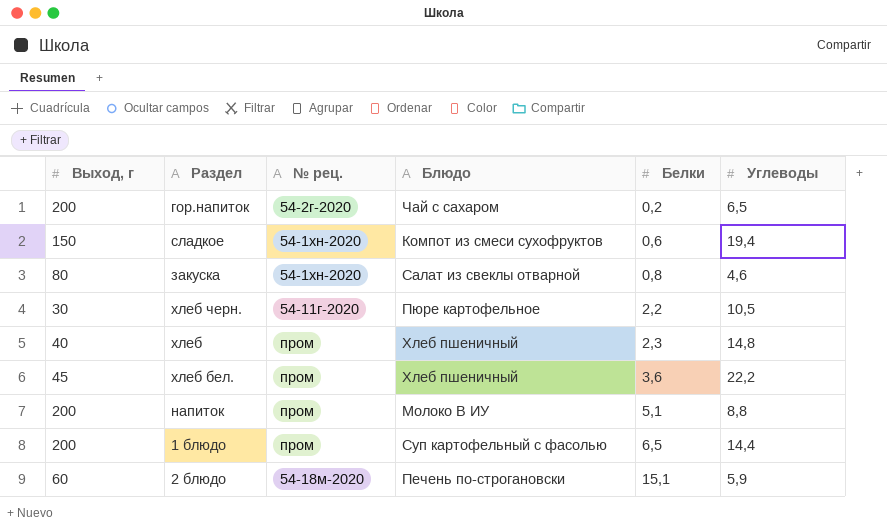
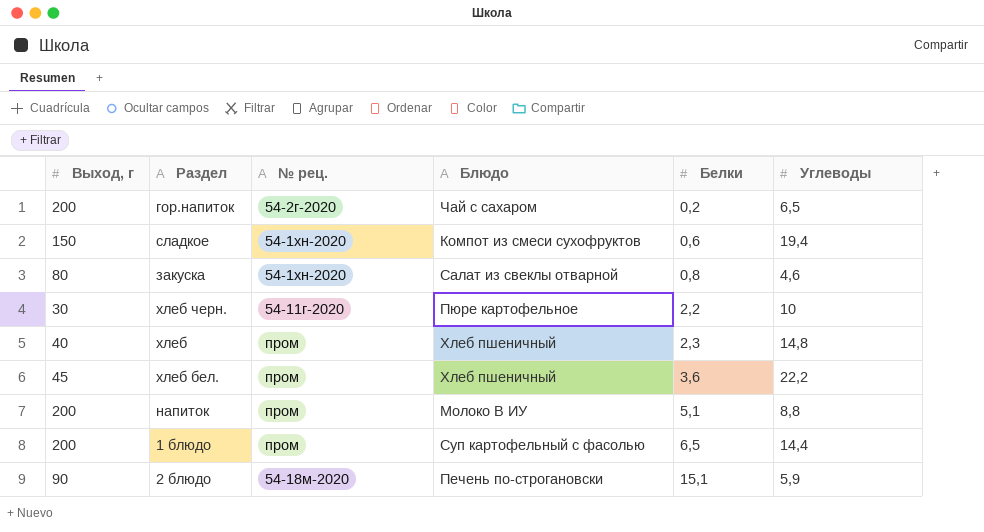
хлеб черн. | Углеводы: 10,5 -> 10
2 блюдо | Выход, г: 60 -> 90

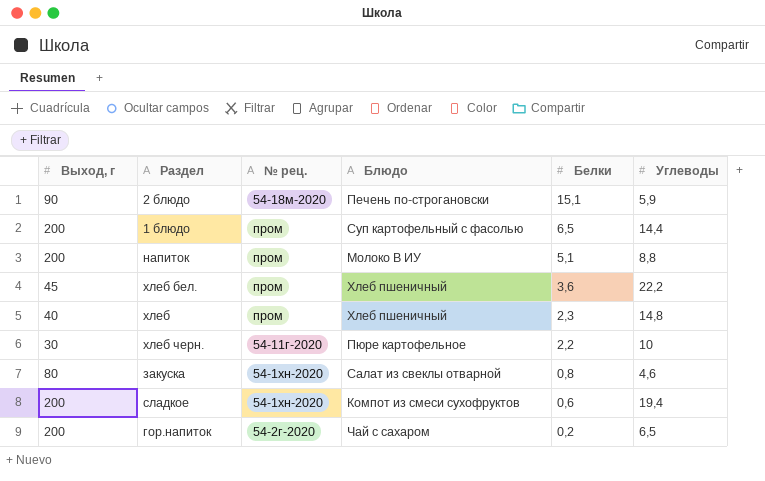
row order: Белки ascending -> Белки descending
сладкое | Выход, г: 150 -> 200

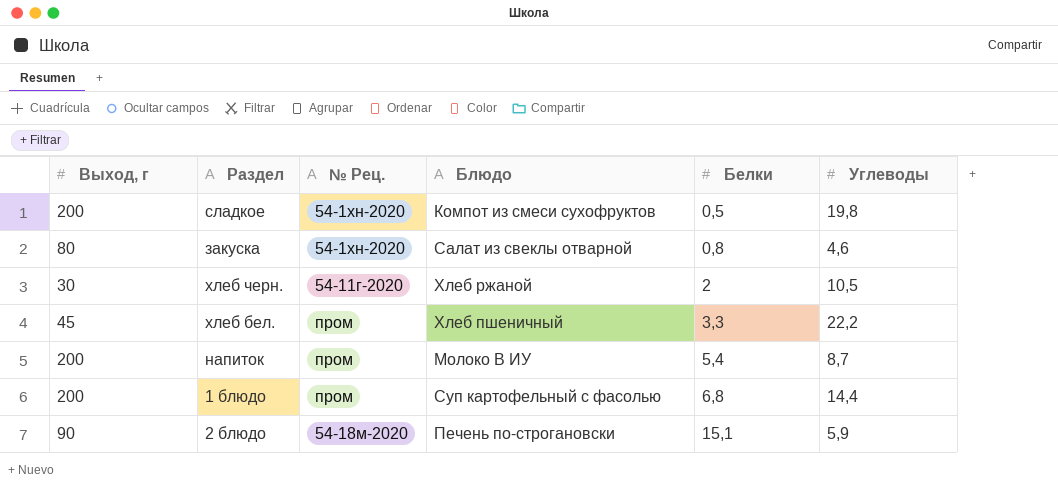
row order: Белки descending -> Белки ascending
column name: № рец. -> № Рец.
row хлеб: 40 | пром | Хлеб пшеничный | 2,3 | 14,8 -> none
row гор.напиток: 200 | 54-2г-2020 | Чай с сахаром | 0,2 | 6,5 -> none
сладкое | Белки: 0,6 -> 0,5
сладкое | Углеводы: 19,4 -> 19,8
хлеб черн. | Блюдо: Пюре картофельное -> Хлеб ржаной
хлеб черн. | Белки: 2,2 -> 2
хлеб черн. | Углеводы: 10 -> 10,5
хлеб бел. | Белки: 3,6 -> 3,3
напиток | Белки: 5,1 -> 5,4
напиток | Углеводы: 8,8 -> 8,7
1 блюдо | Белки: 6,5 -> 6,8

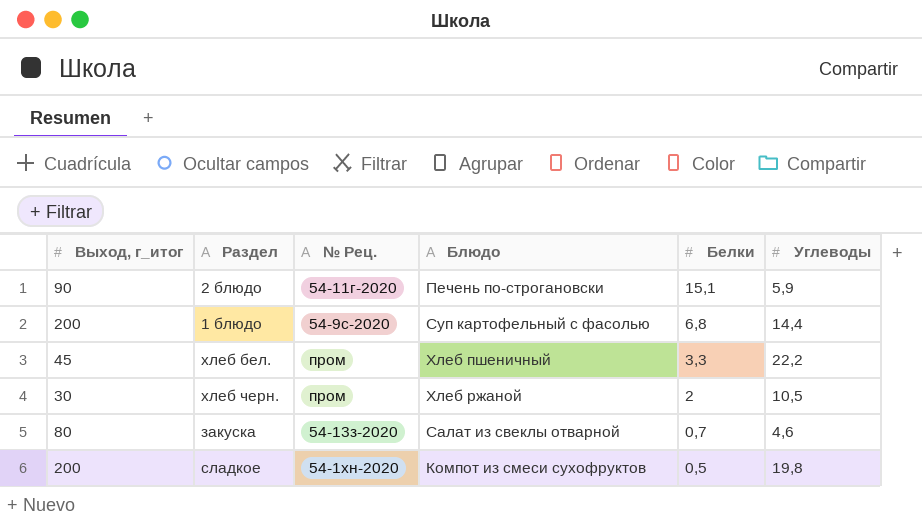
row order: Белки ascending -> Белки descending
column name: Выход, г -> Выход, г_итог
row напиток: 200 | пром | Молоко В ИУ | 5,4 | 8,7 -> none
2 блюдо | № Рец.: 54-18м-2020 -> 54-11г-2020
1 блюдо | № Рец.: пром -> 54-9с-2020
хлеб черн. | № Рец.: 54-11г-2020 -> пром
закуска | № Рец.: 54-1хн-2020 -> 54-13з-2020
закуска | Белки: 0,8 -> 0,7

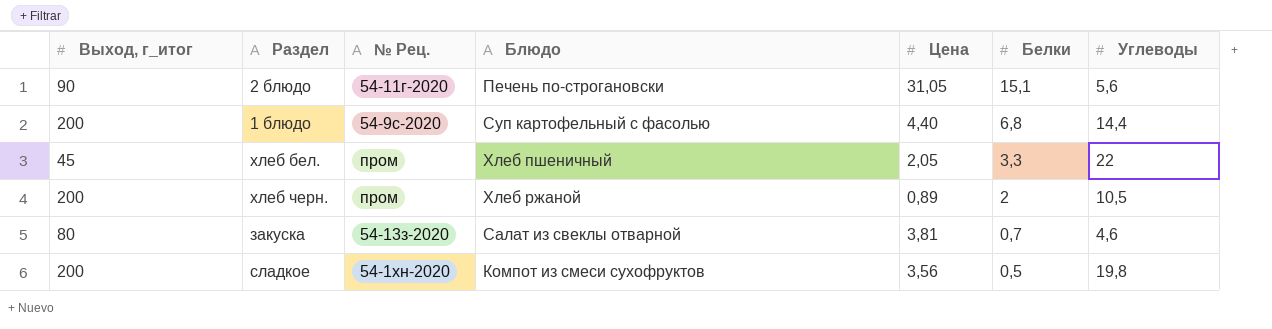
column Цена | position: none -> 5
2 блюдо | Углеводы: 5,9 -> 5,6
хлеб бел. | Углеводы: 22,2 -> 22
хлеб черн. | Выход, г_итог: 30 -> 200

